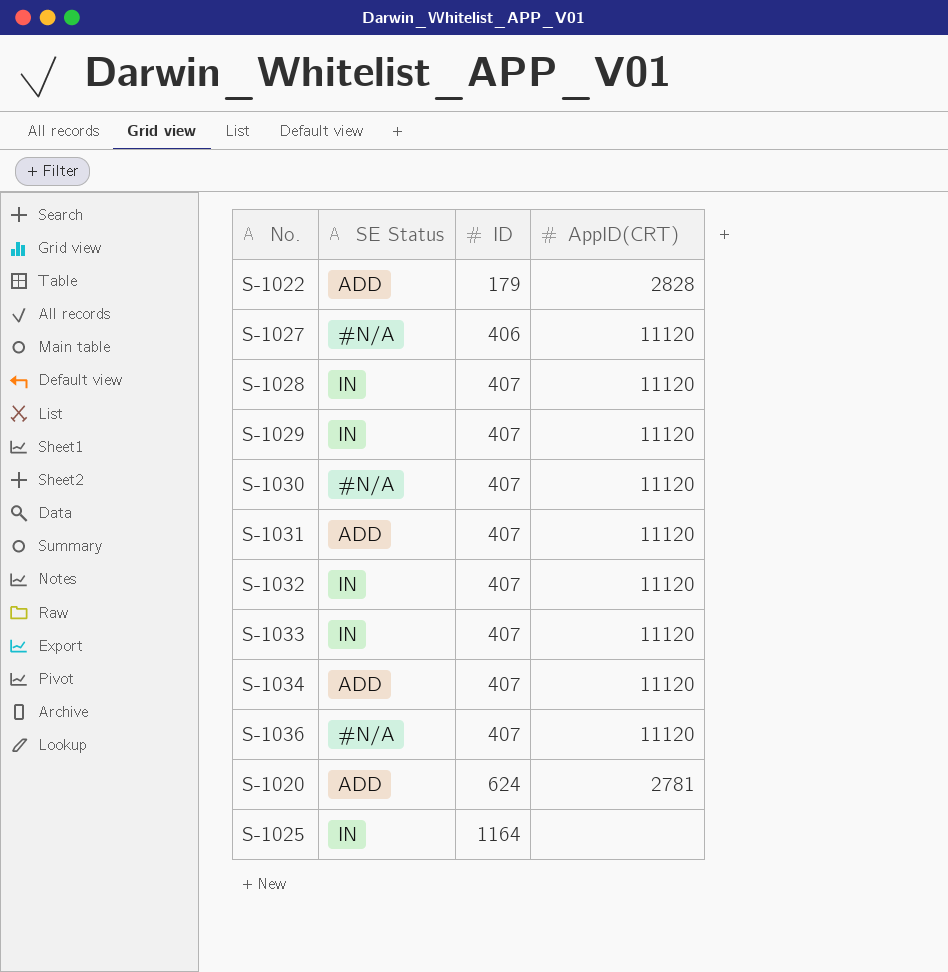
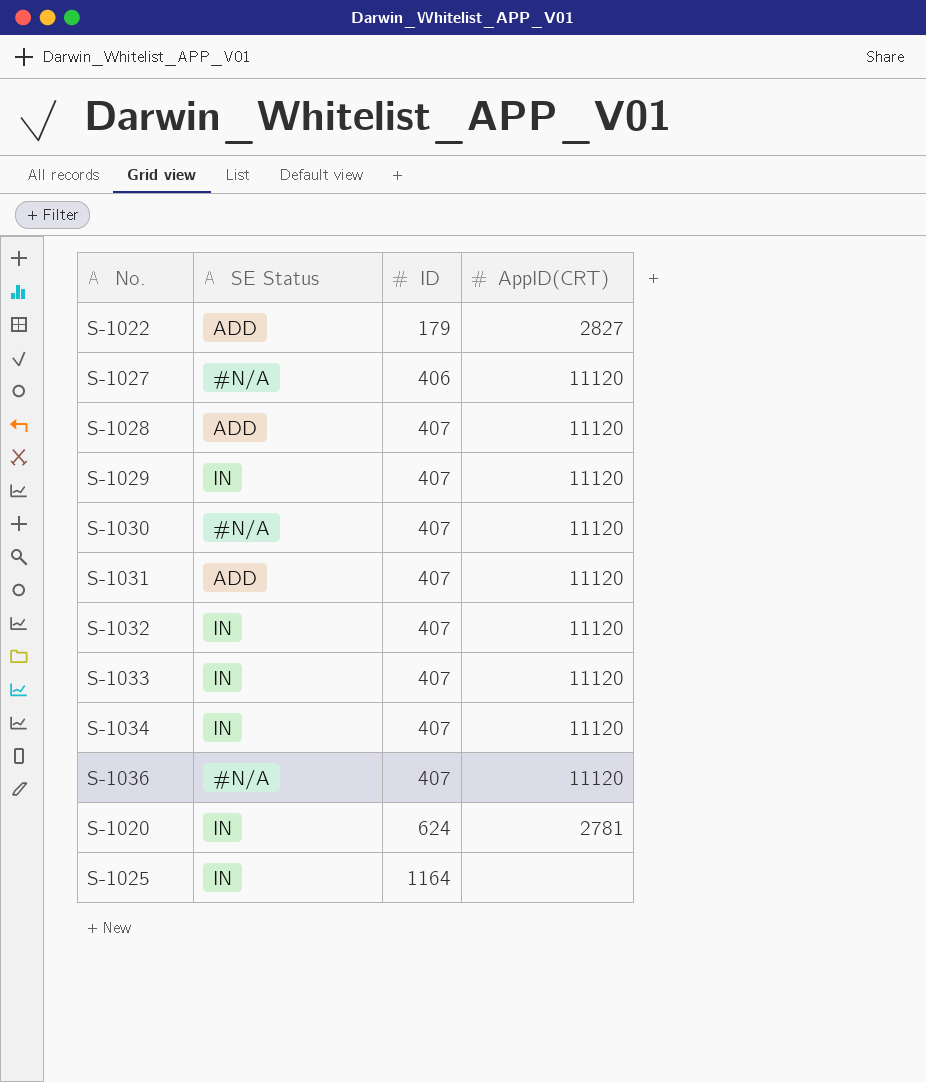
S-1022 | AppID(CRT): 2828 -> 2827
S-1028 | SE Status: IN -> ADD
S-1034 | SE Status: ADD -> IN
S-1020 | SE Status: ADD -> IN

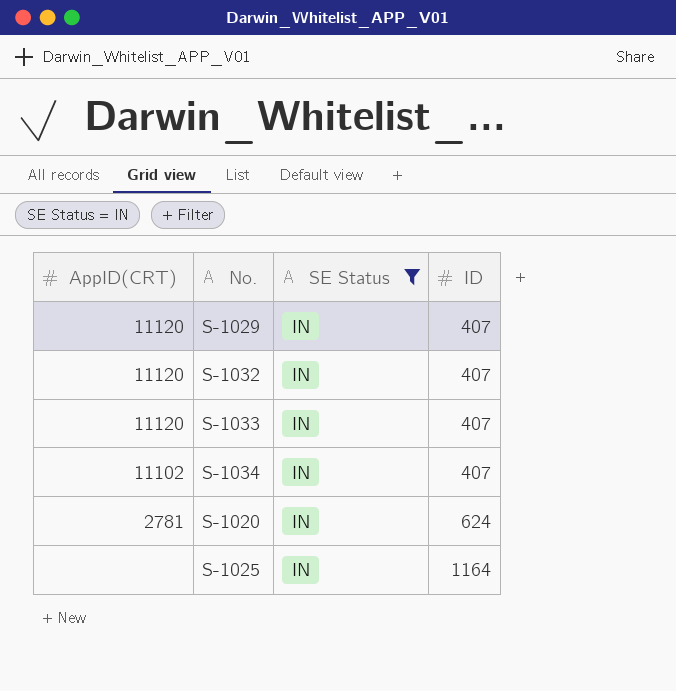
filter: none -> SE Status = IN
column AppID(CRT) | position: 4 -> 1
S-1034 | AppID(CRT): 11120 -> 11102

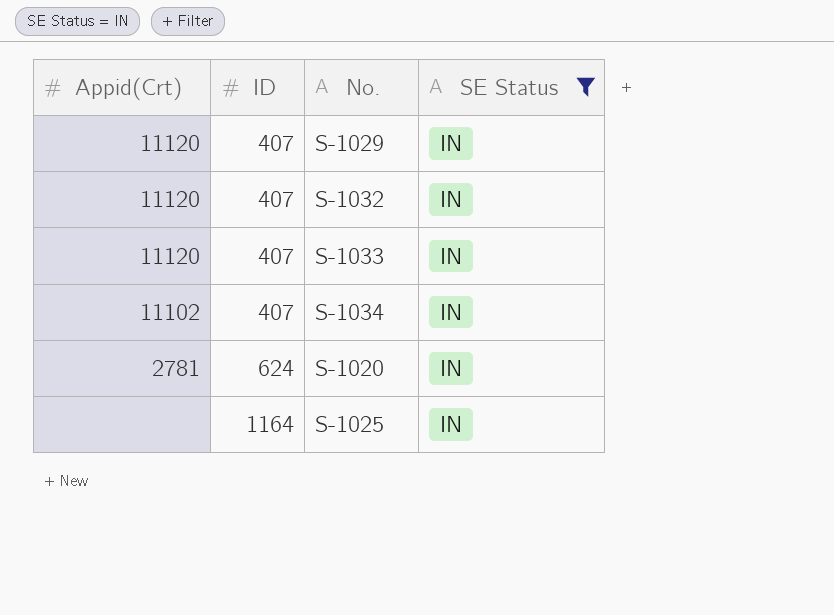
column name: AppID(CRT) -> Appid(Crt)
column ID | position: 4 -> 2

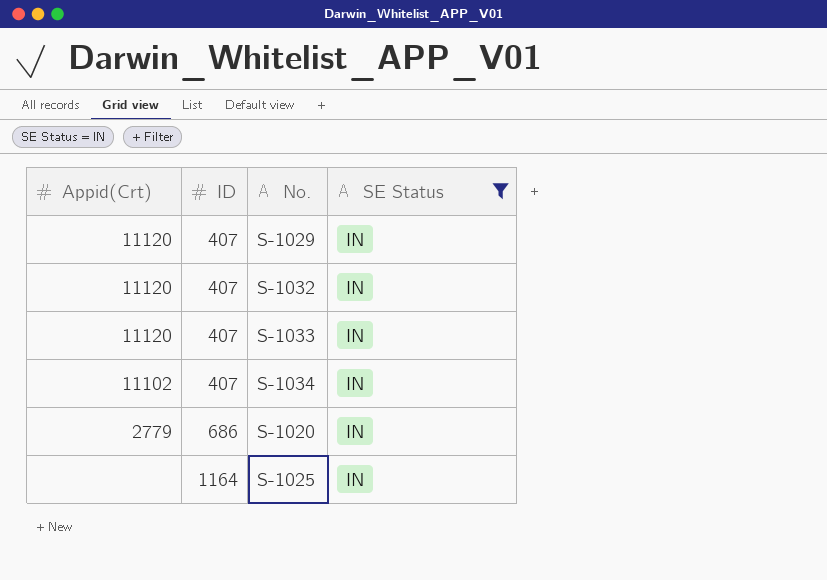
S-1020 | Appid(Crt): 2781 -> 2779
S-1020 | ID: 624 -> 686

